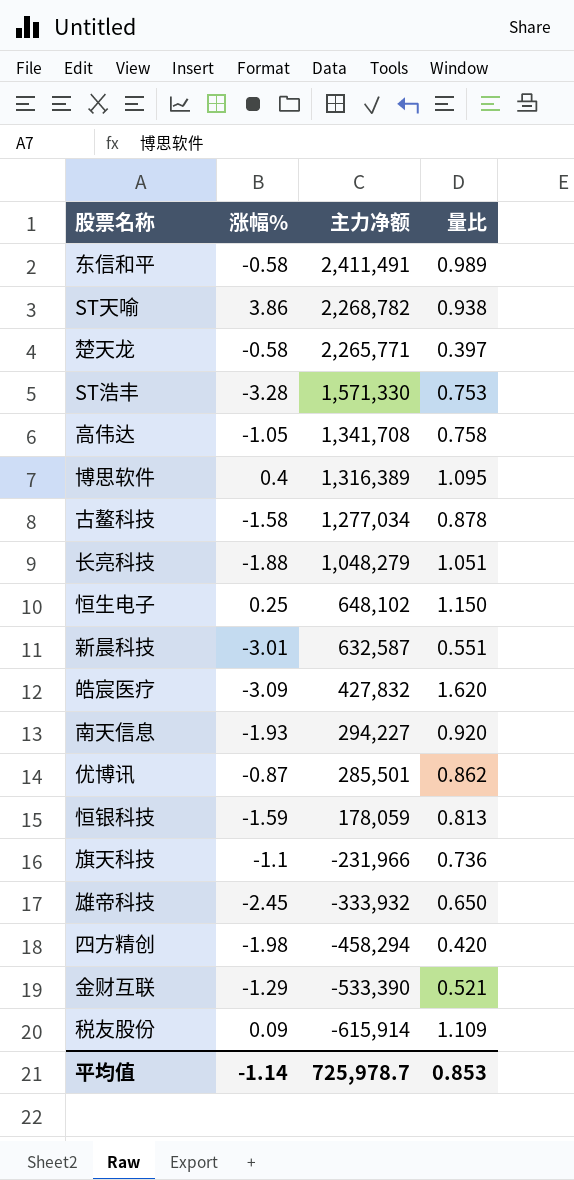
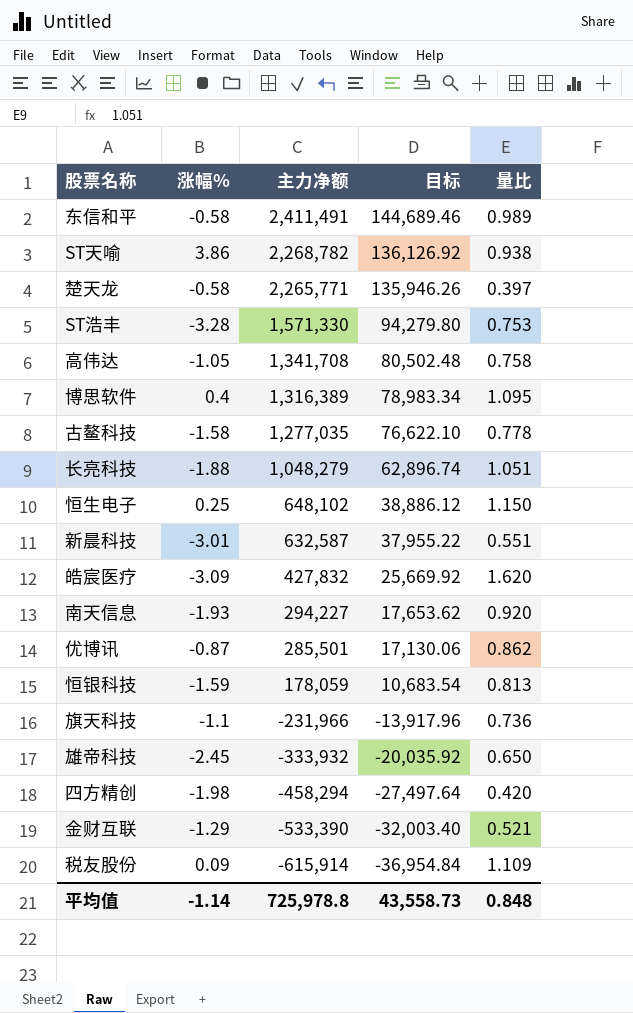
column 目标 | formula: none -> [主力净额] * 0.06
古鳌科技 | 主力净额: 1,277,034 -> 1,277,035
古鳌科技 | 量比: 0.878 -> 0.778
平均值 | 主力净额: 725,978.7 -> 725,978.8
平均值 | 量比: 0.853 -> 0.848

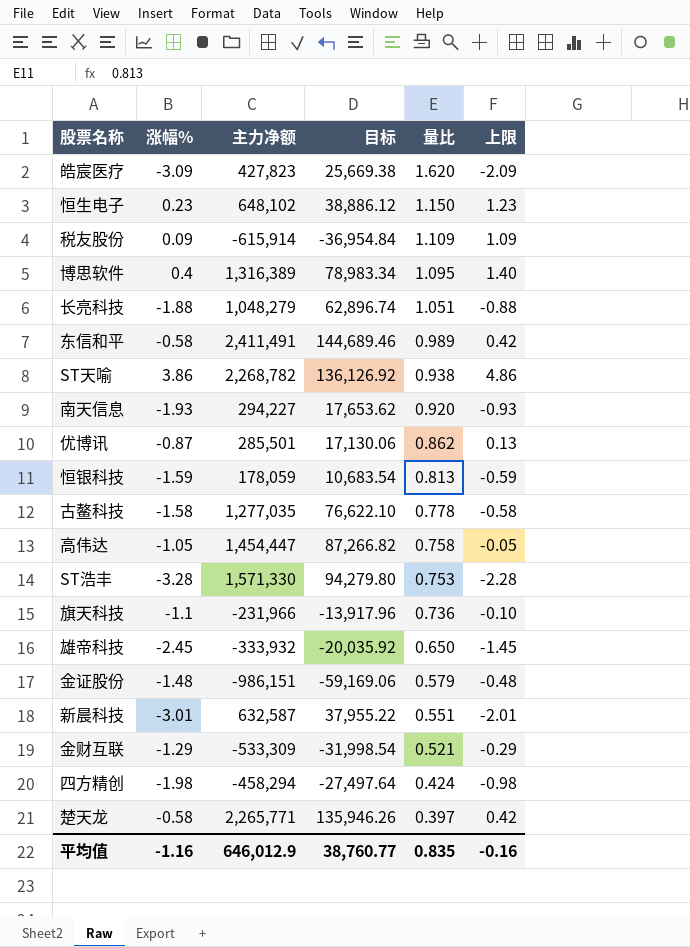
row order: 主力净额 descending -> 量比 descending
column 上限 | formula: none -> [涨幅%] + 1
皓宸医疗 | 主力净额: 427,832 -> 427,823
皓宸医疗 | 目标: 25,669.92 -> 25,669.38
恒生电子 | 涨幅%: 0.25 -> 0.23
高伟达 | 主力净额: 1,341,708 -> 1,454,447
高伟达 | 目标: 80,502.48 -> 87,266.82
row 金证股份: none -> -1.48 | -986,151 | -59,169.06 | 0.579 | -0.48
金财互联 | 主力净额: -533,390 -> -533,309
金财互联 | 目标: -32,003.40 -> -31,998.54
四方精创 | 量比: 0.420 -> 0.424
平均值 | 涨幅%: -1.14 -> -1.16
平均值 | 主力净额: 725,978.8 -> 646,012.9
平均值 | 目标: 43,558.73 -> 38,760.77
平均值 | 量比: 0.848 -> 0.835

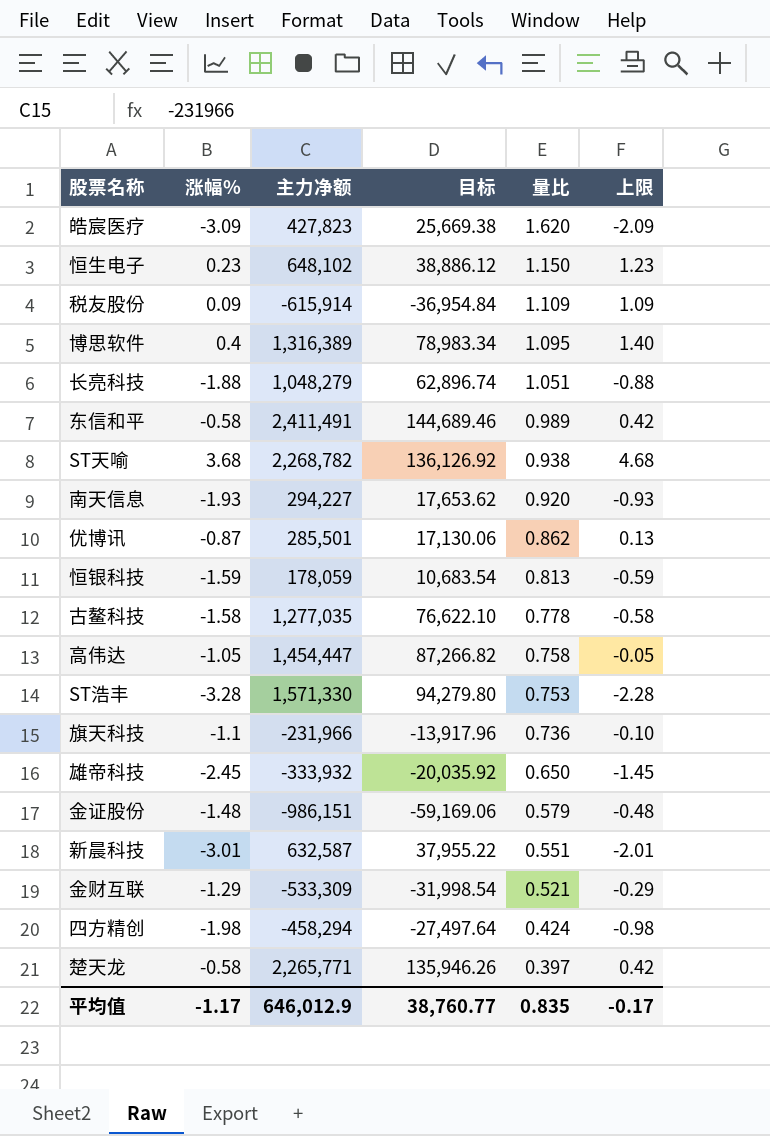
ST天喻 | 涨幅%: 3.86 -> 3.68
ST天喻 | 上限: 4.86 -> 4.68
平均值 | 涨幅%: -1.16 -> -1.17
平均值 | 上限: -0.16 -> -0.17

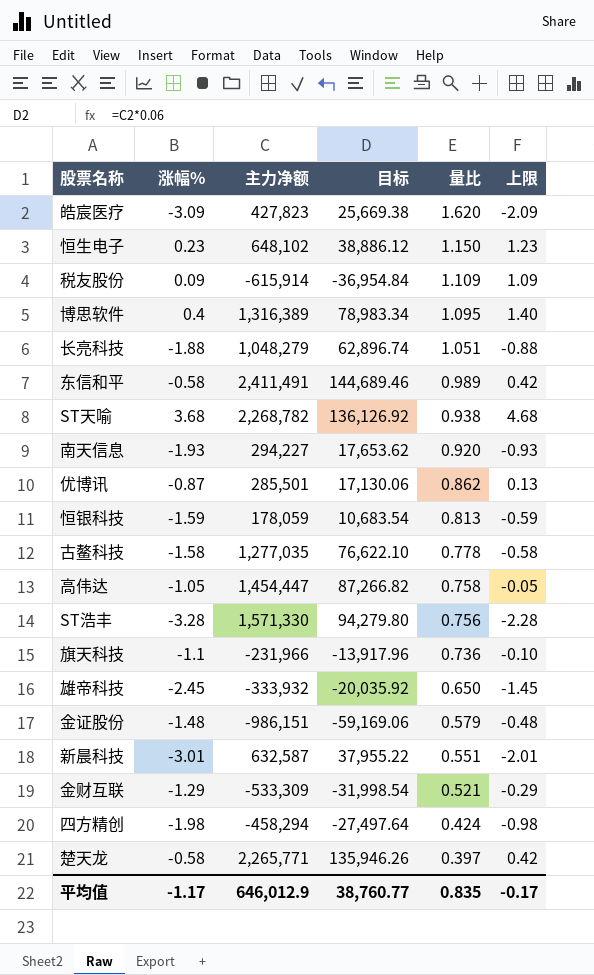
ST浩丰 | 量比: 0.753 -> 0.756

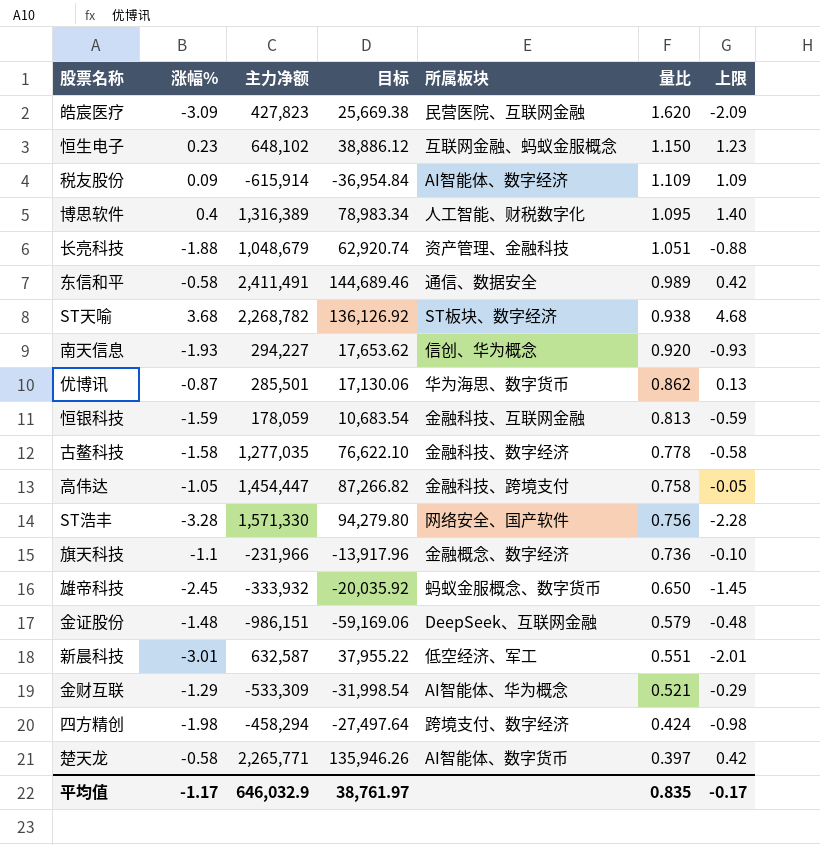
column 所属板块 | position: none -> 5
长亮科技 | 主力净额: 1,048,279 -> 1,048,679
长亮科技 | 目标: 62,896.74 -> 62,920.74
平均值 | 主力净额: 646,012.9 -> 646,032.9
平均值 | 目标: 38,760.77 -> 38,761.97

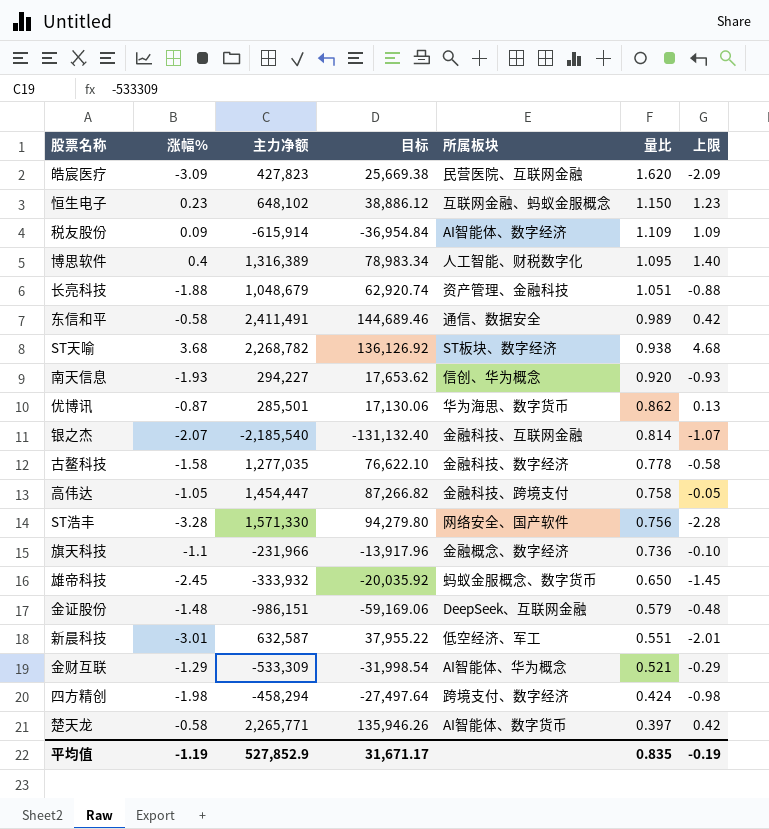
row 恒银科技: -1.59 | 178,059 | 10,683.54 | 金融科技、互联网金融 | 0.813 | -0.59 -> none
row 银之杰: none -> -2.07 | -2,185,540 | -131,132.40 | 金融科技、互联网金融 | 0.814 | -1.07
平均值 | 涨幅%: -1.17 -> -1.19
平均值 | 主力净额: 646,032.9 -> 527,852.9
平均值 | 目标: 38,761.97 -> 31,671.17
平均值 | 上限: -0.17 -> -0.19

